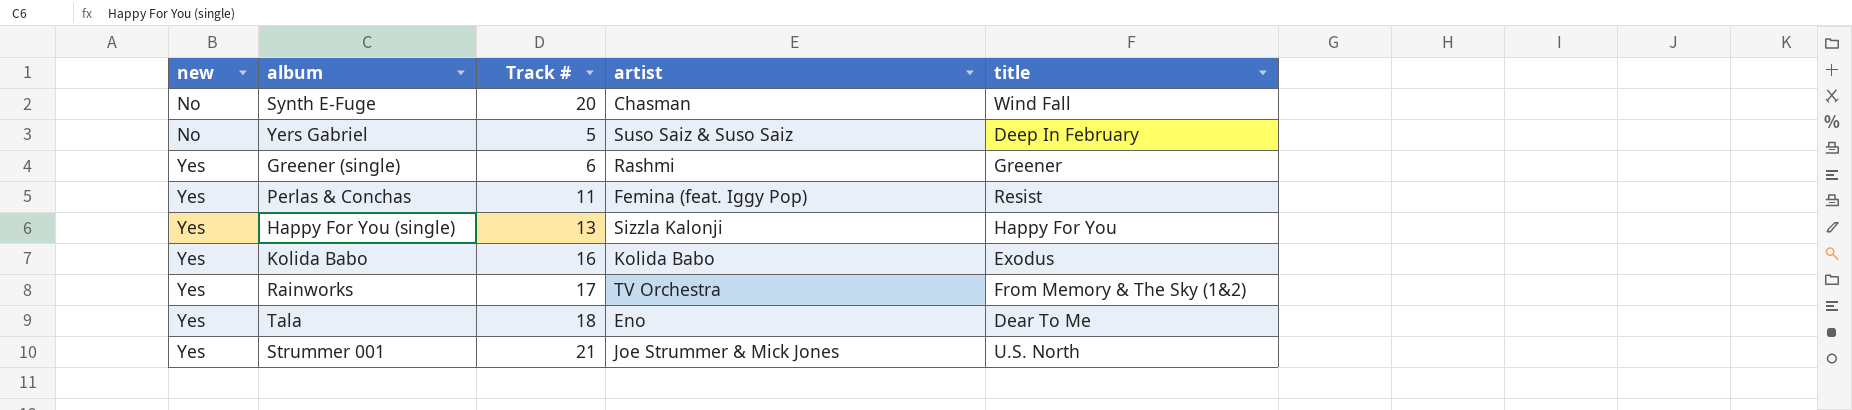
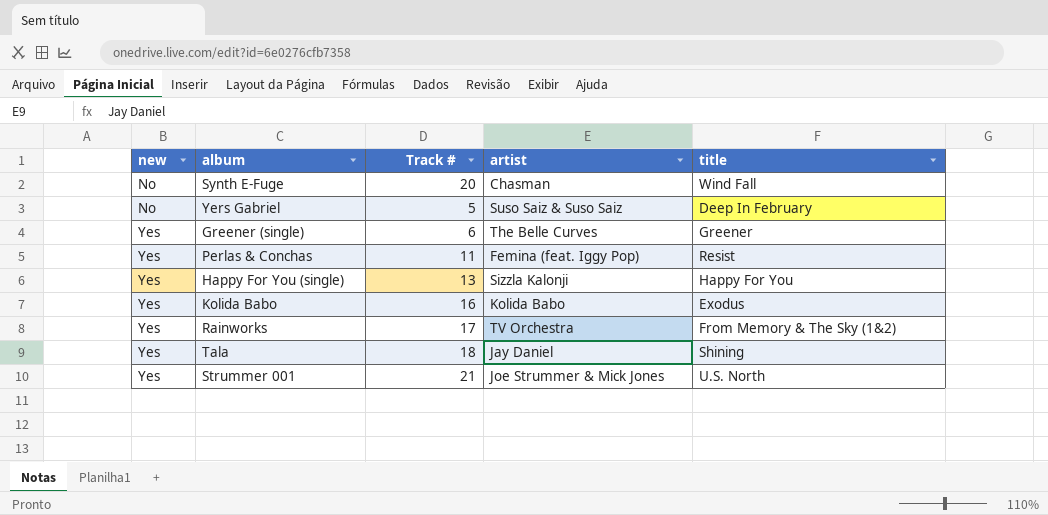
Greener (single) | artist: Rashmi -> The Belle Curves
Tala | artist: Eno -> Jay Daniel
Tala | title: Dear To Me -> Shining

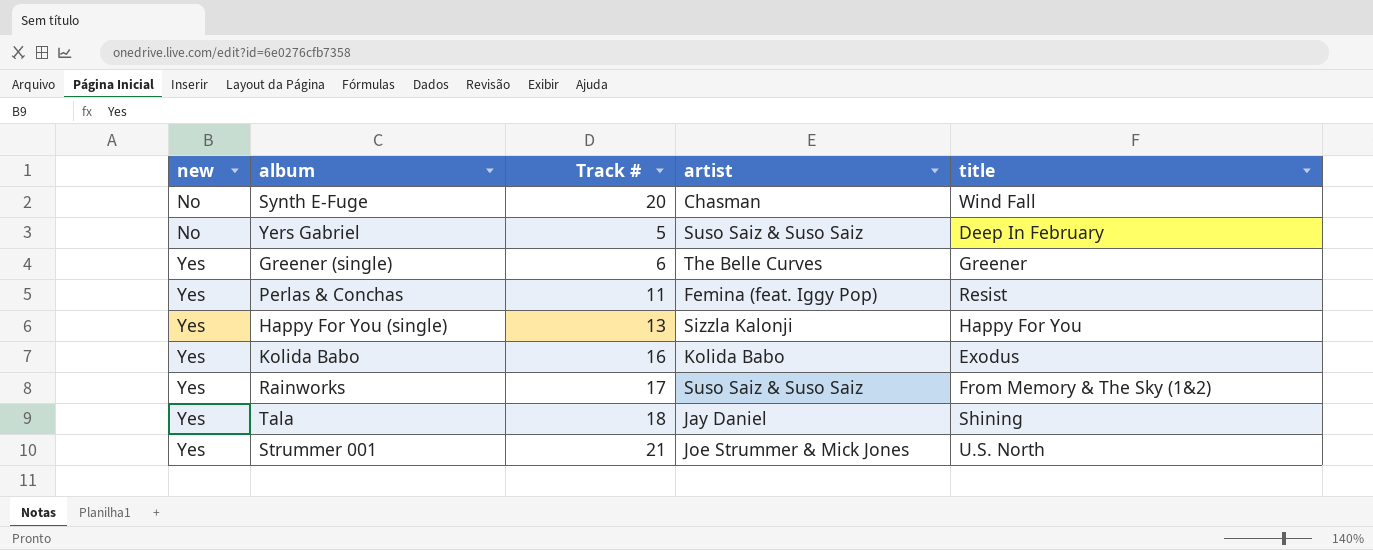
Rainworks | artist: TV Orchestra -> Suso Saiz & Suso Saiz

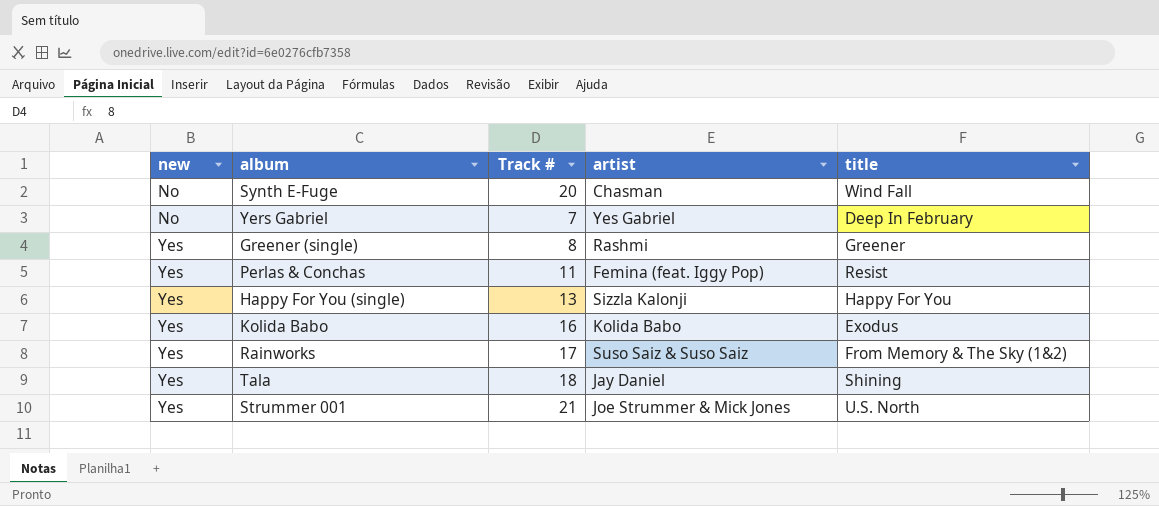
Yers Gabriel | Track #: 5 -> 7
Yers Gabriel | artist: Suso Saiz & Suso Saiz -> Yes Gabriel
Greener (single) | Track #: 6 -> 8
Greener (single) | artist: The Belle Curves -> Rashmi

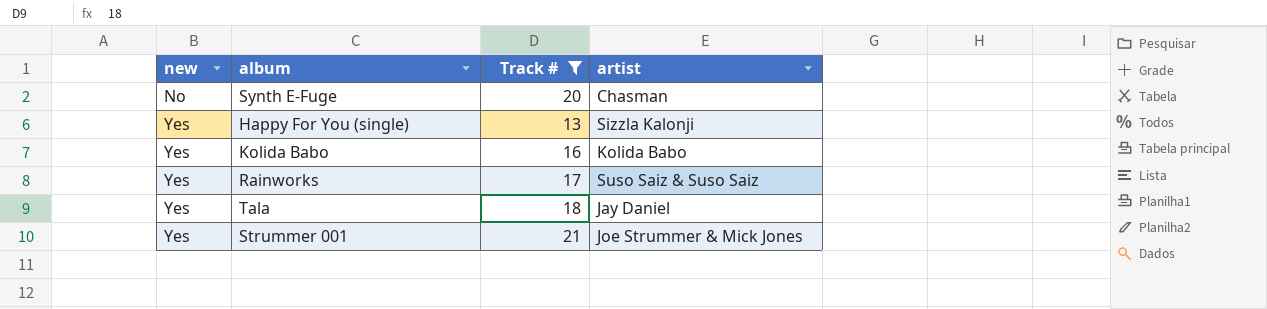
filter: none -> Track # >= 13
column title | position: 5 -> none

